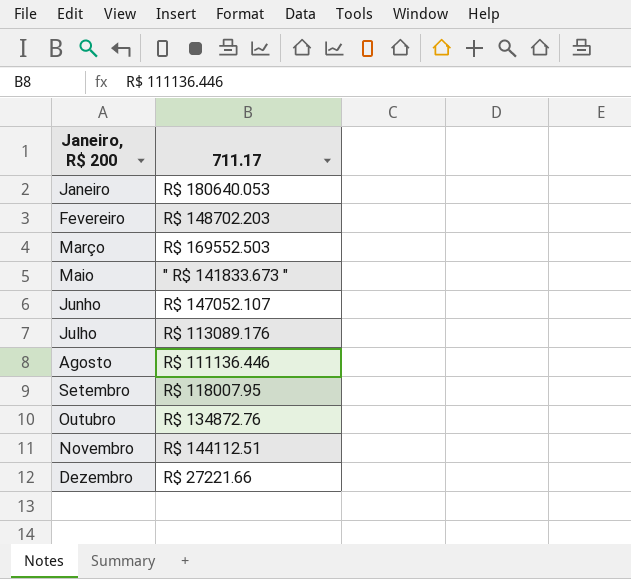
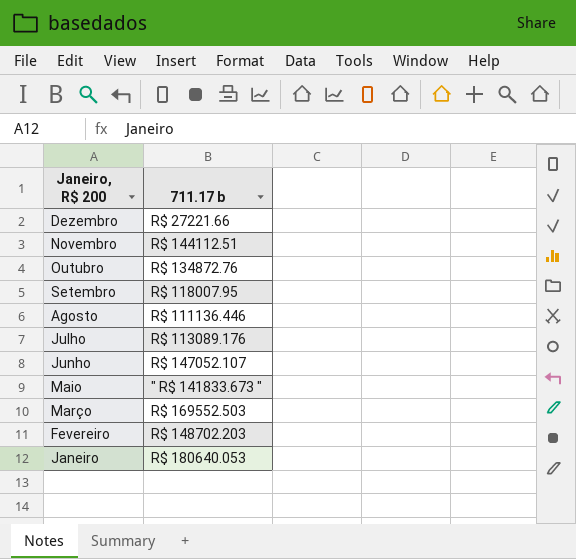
row order: Janeiro, R$ 200 ascending -> Janeiro, R$ 200 descending
column name: 711.17 -> 711.17 b

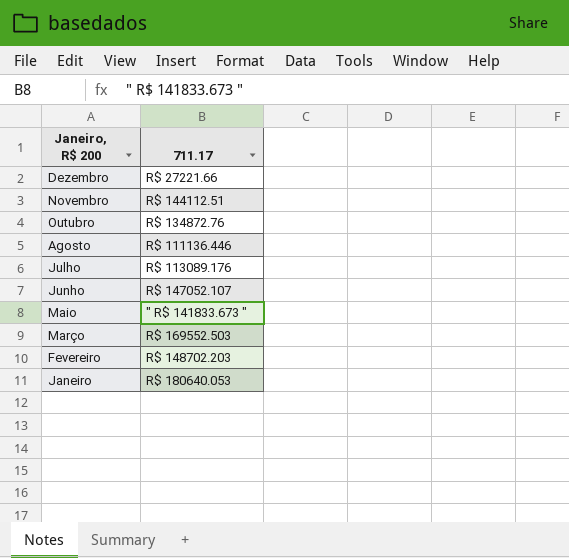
column name: 711.17 b -> 711.17
row Setembro: R$ 118007.95 -> none

